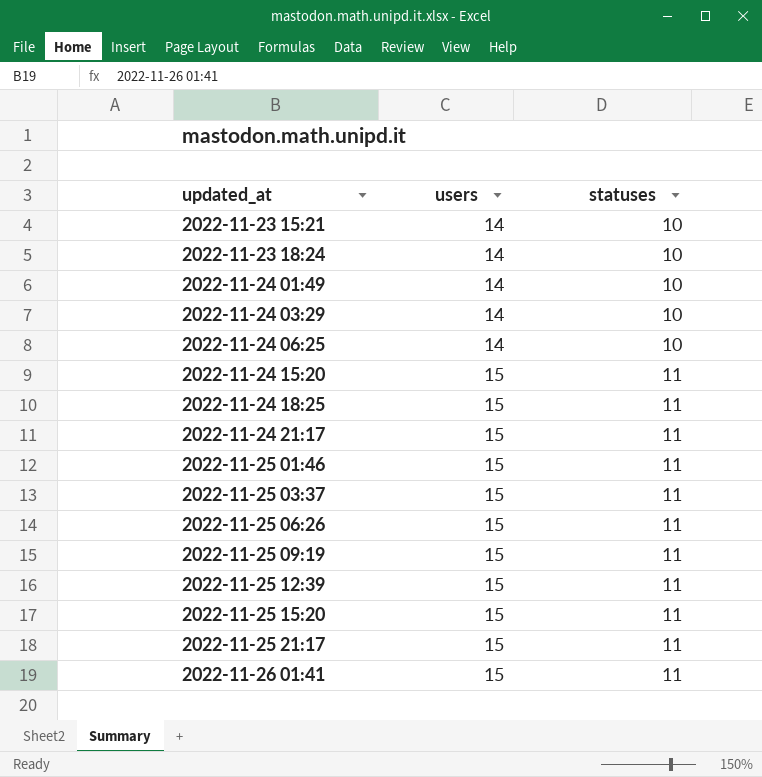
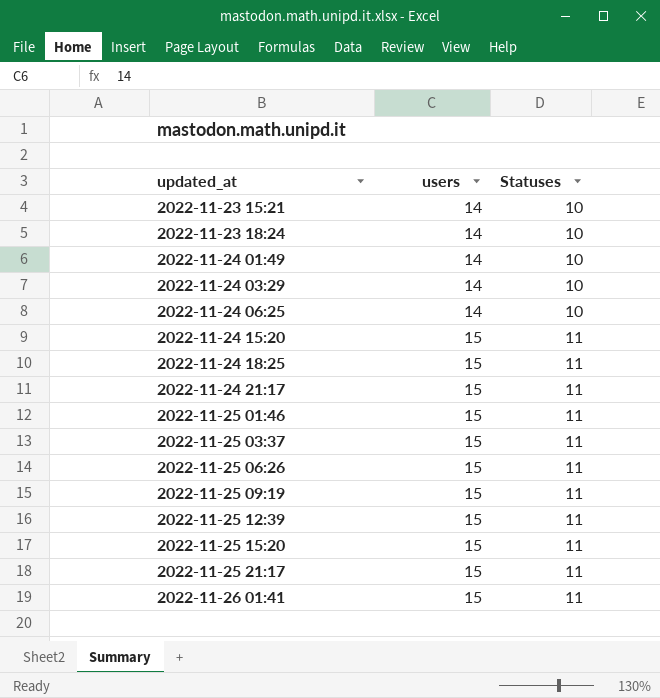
column name: statuses -> Statuses

